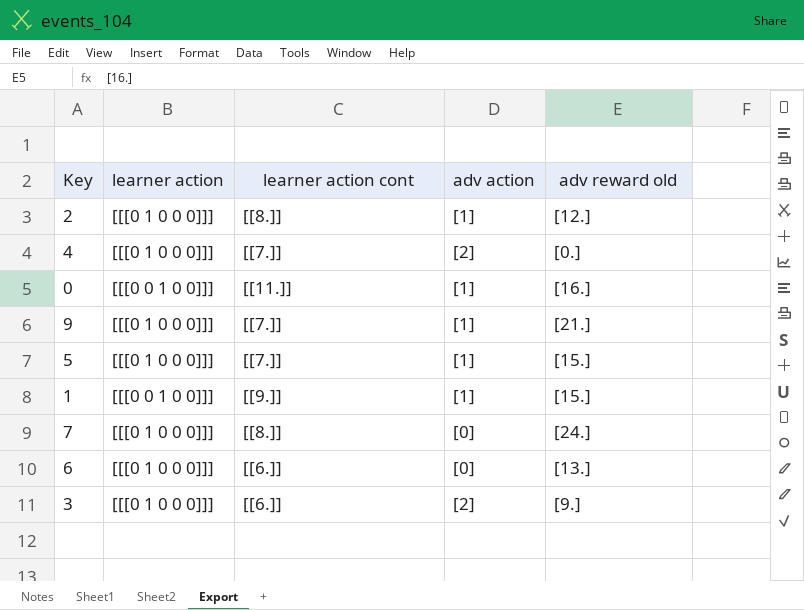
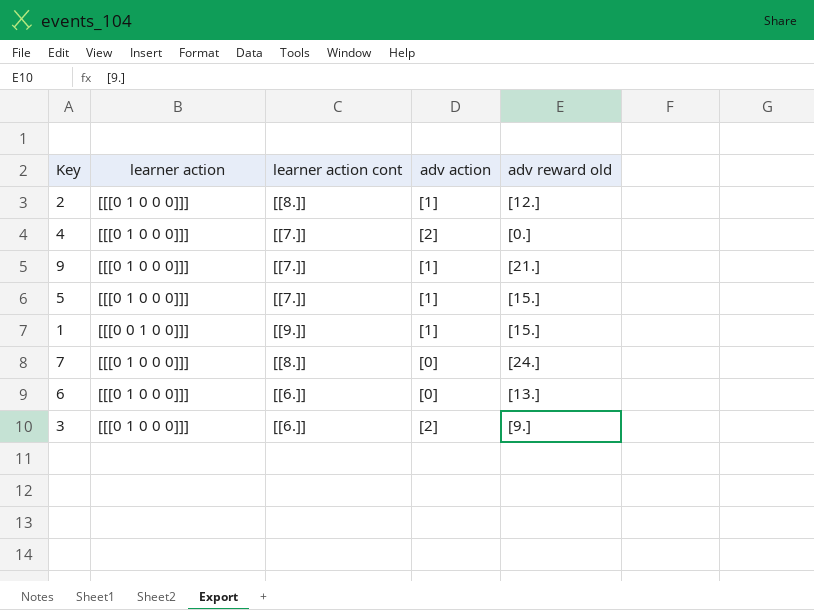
row 0: [[[0 0 1 0 0]]] | [[11.]] | [1] | [16.] -> none

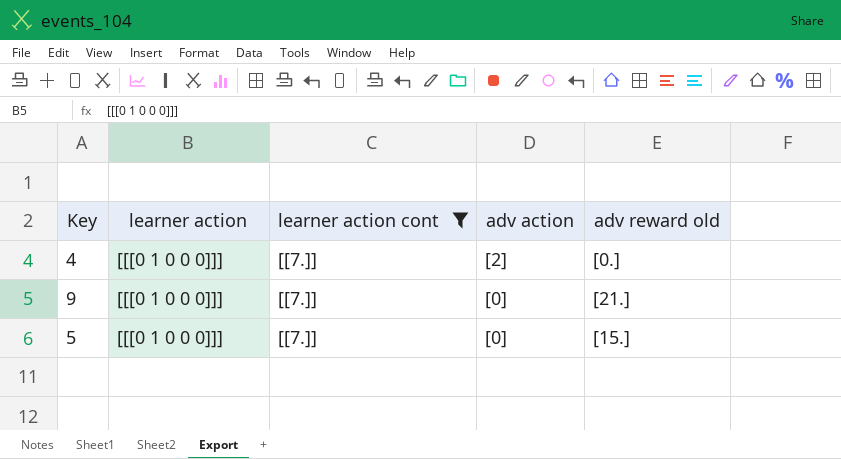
filter: none -> learner action cont = [[7.]]
9 | adv action: [1] -> [0]
5 | adv action: [1] -> [0]

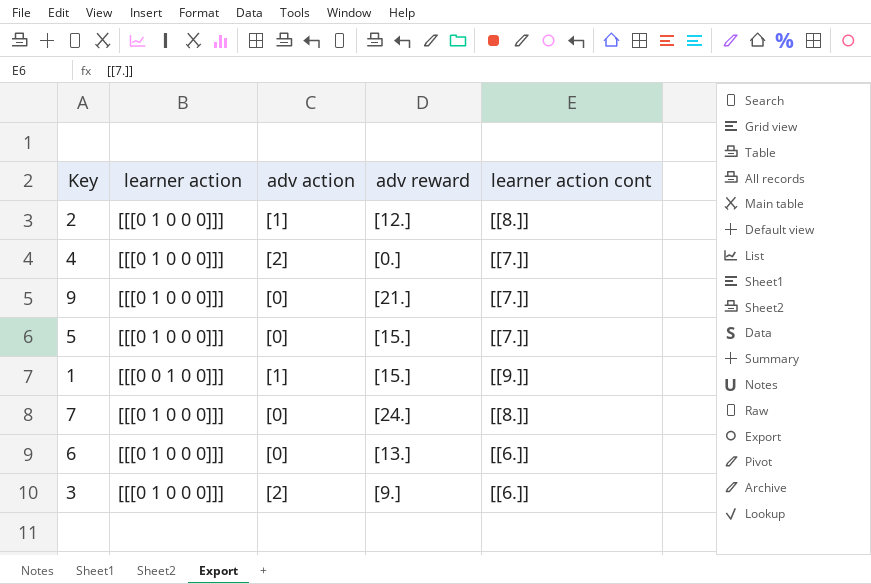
filter: learner action cont = [[7.]] -> none
column name: adv reward old -> adv reward
column learner action cont | position: 3 -> 5

